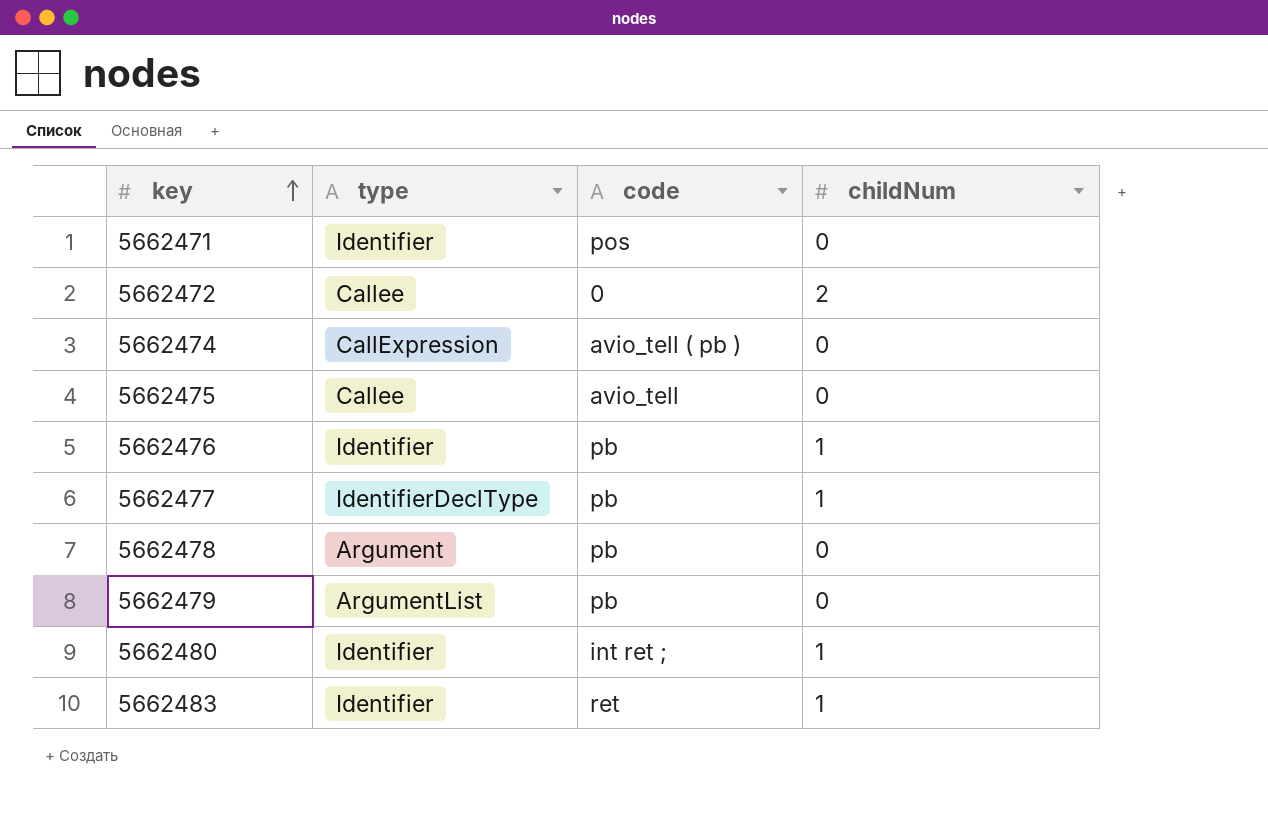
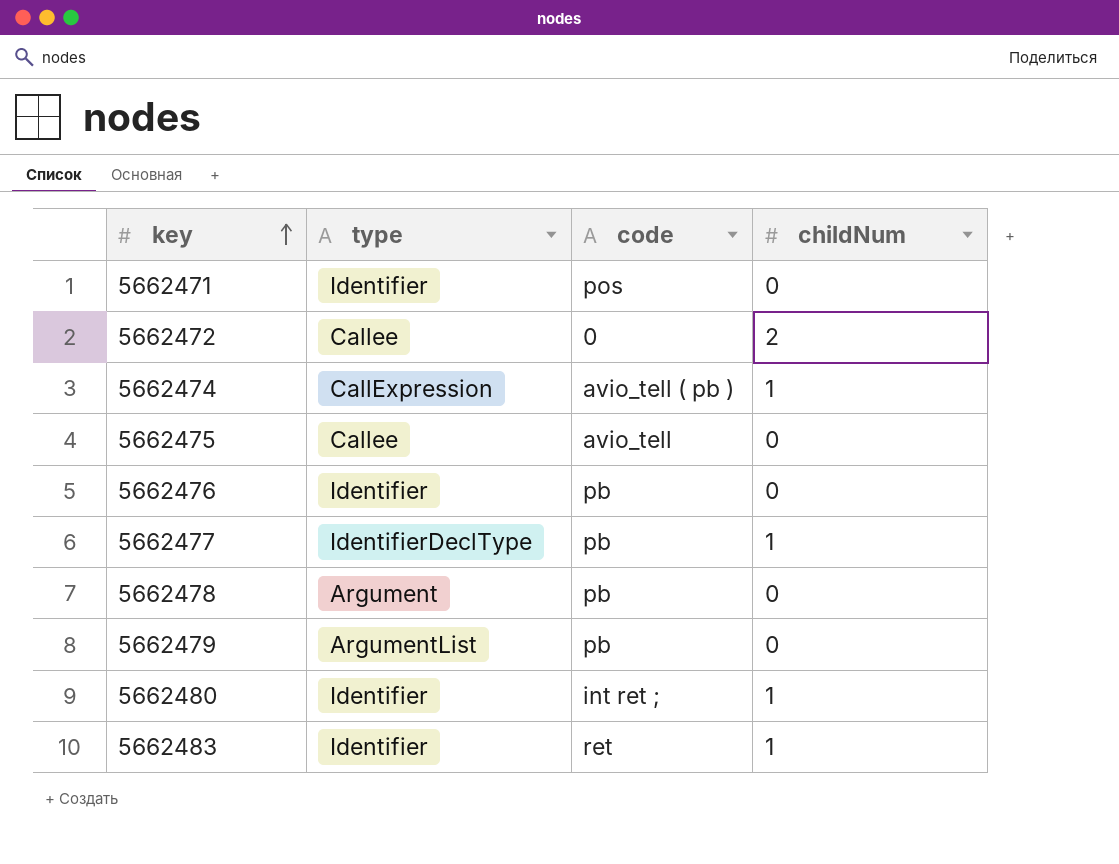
5662474 | childNum: 0 -> 1
5662476 | childNum: 1 -> 0

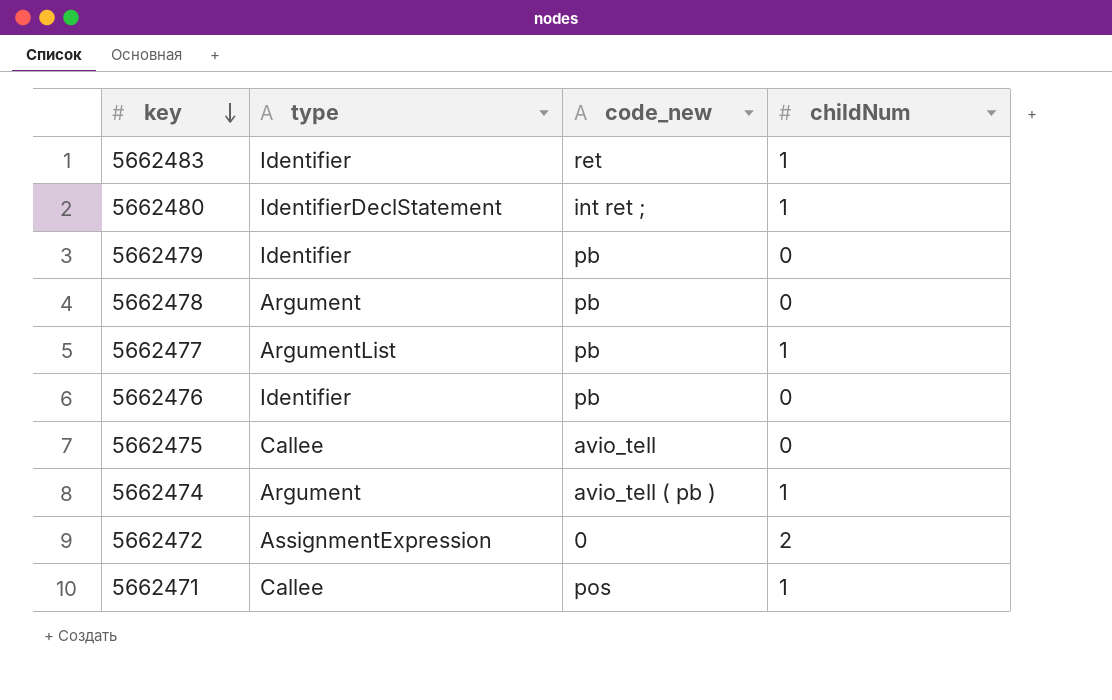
row order: key ascending -> key descending
column name: code -> code_new
5662480 | type: Identifier -> IdentifierDeclStatement
5662479 | type: ArgumentList -> Identifier
5662477 | type: IdentifierDeclType -> ArgumentList
5662474 | type: CallExpression -> Argument
5662472 | type: Callee -> AssignmentExpression
5662471 | type: Identifier -> Callee
5662471 | childNum: 0 -> 1

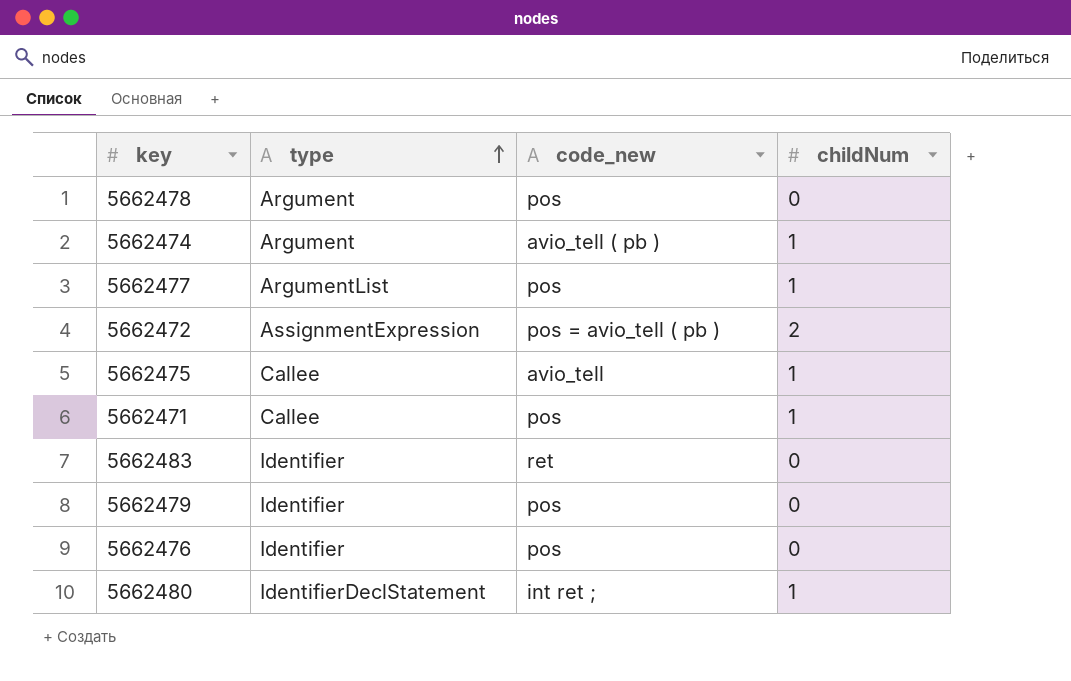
row order: key descending -> type ascending
5662478 | code_new: pb -> pos
5662477 | code_new: pb -> pos
5662472 | code_new: 0 -> pos = avio_tell ( pb )
5662475 | childNum: 0 -> 1
5662483 | childNum: 1 -> 0
5662479 | code_new: pb -> pos
5662476 | code_new: pb -> pos

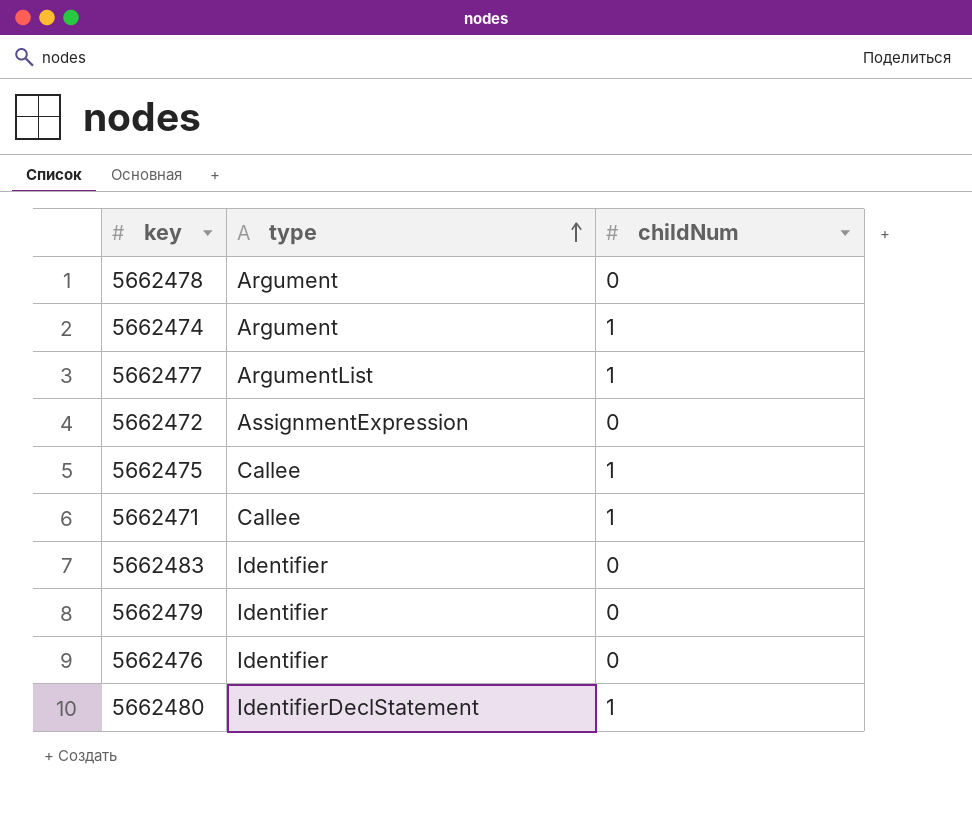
column code_new | position: 3 -> none
5662472 | childNum: 2 -> 0

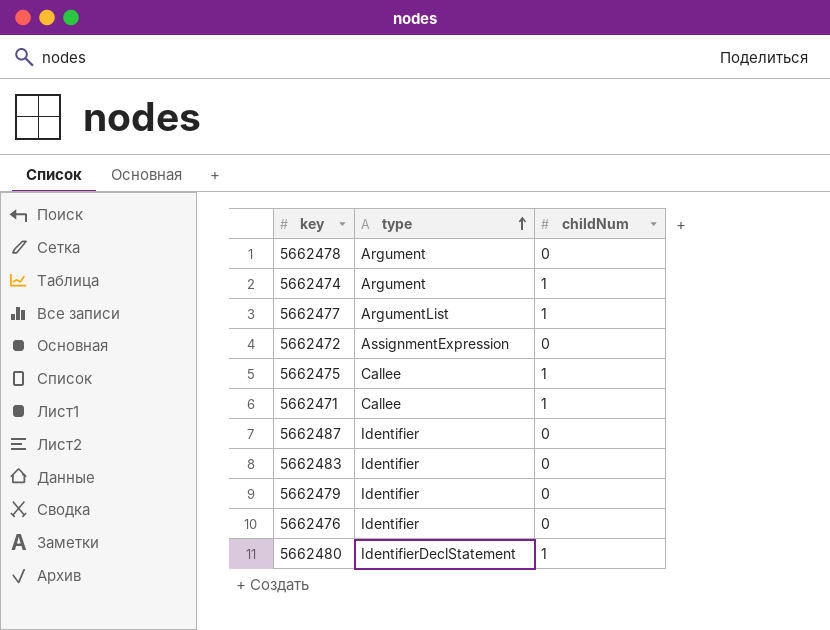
row 5662487: none -> Identifier | 0

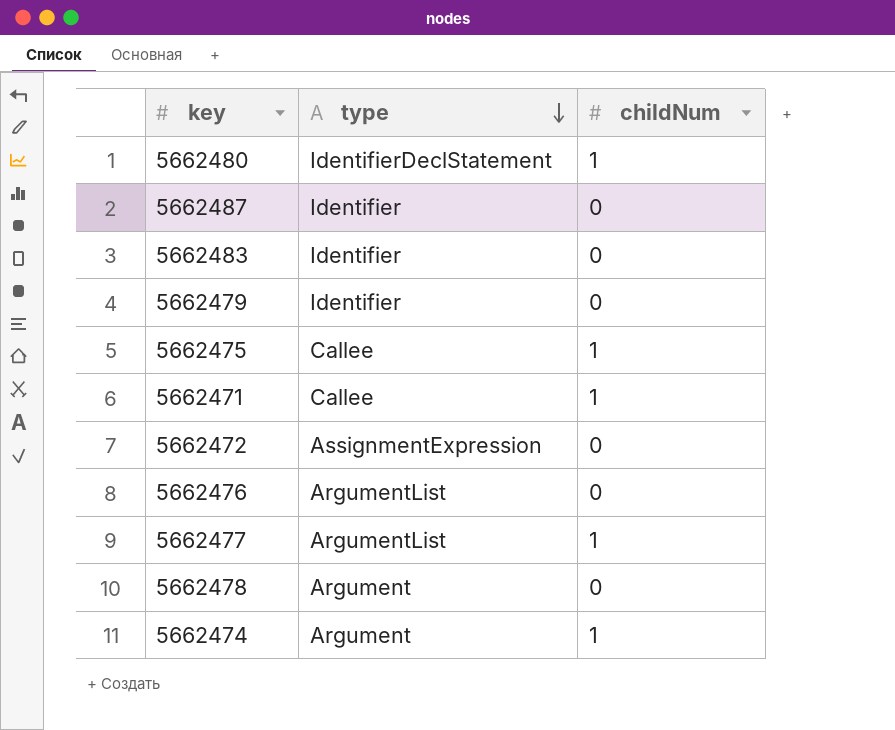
row order: type ascending -> type descending
5662476 | type: Identifier -> ArgumentList

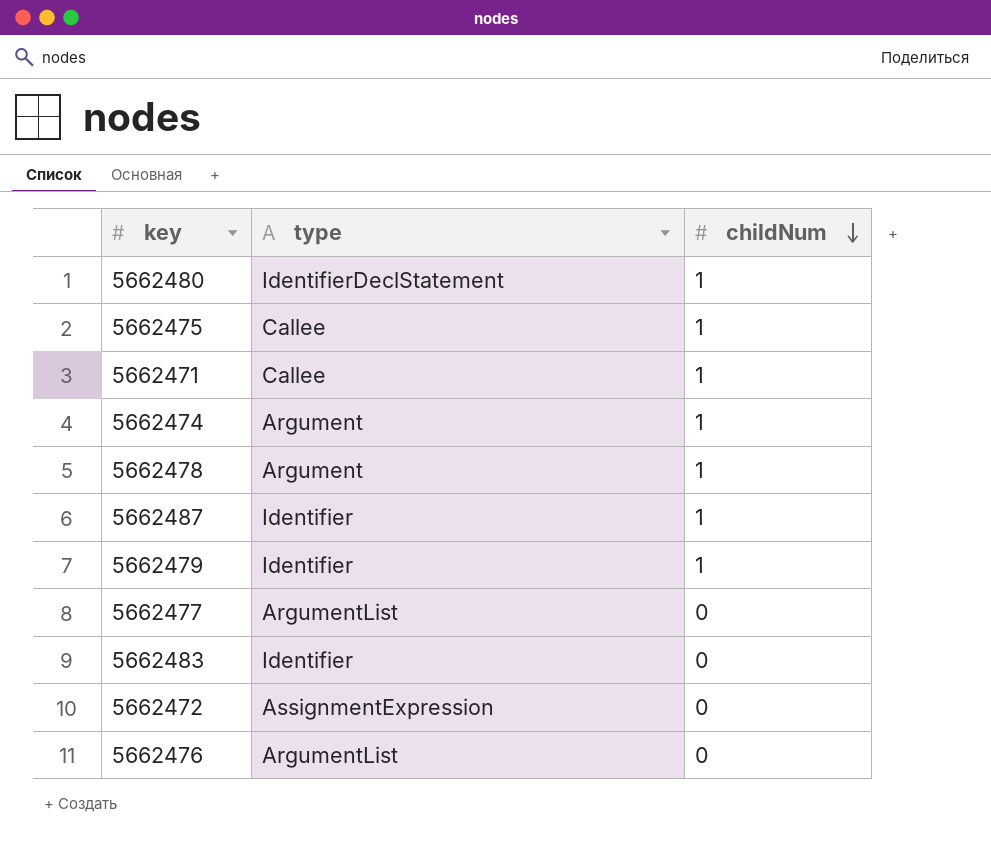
row order: type descending -> childNum descending
5662478 | childNum: 0 -> 1
5662487 | childNum: 0 -> 1
5662479 | childNum: 0 -> 1
5662477 | childNum: 1 -> 0

